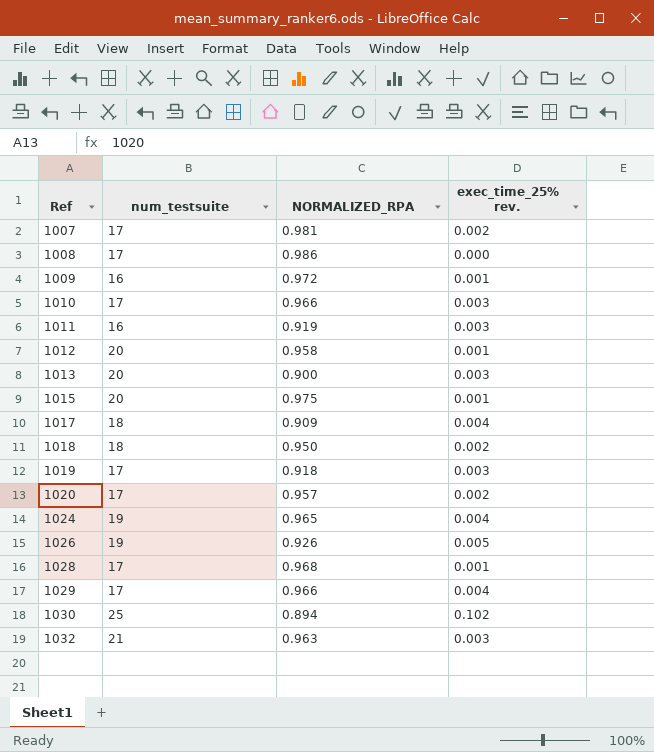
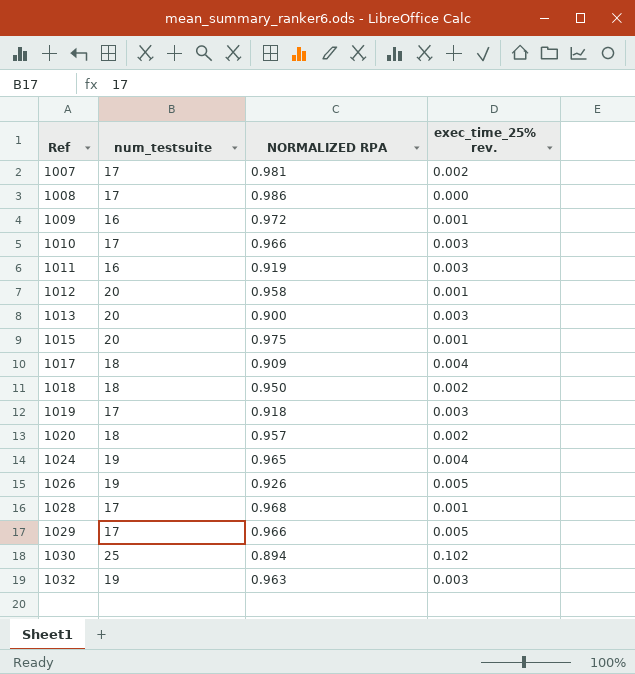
column name: NORMALIZED_RPA -> NORMALIZED RPA
1020 | num_testsuite: 17 -> 18
1029 | exec_time_25% rev.: 0.004 -> 0.005
1032 | num_testsuite: 21 -> 19

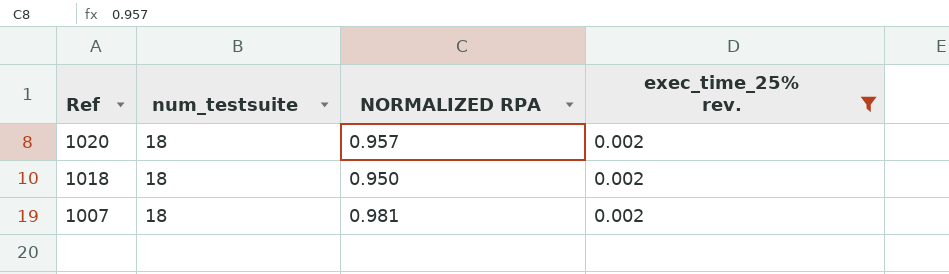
filter: none -> exec_time_25% rev. = 0.002
row order: Ref ascending -> Ref descending
1007 | num_testsuite: 17 -> 18

